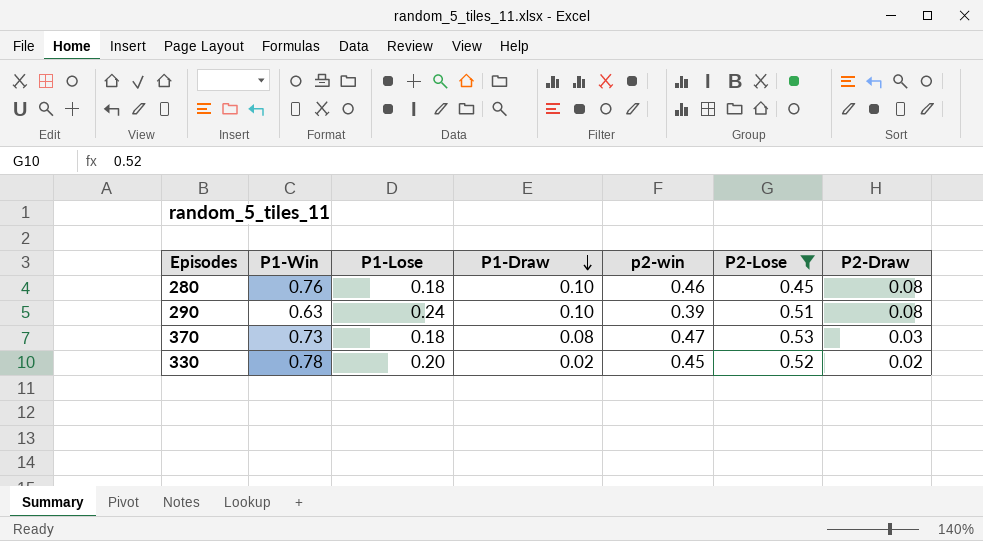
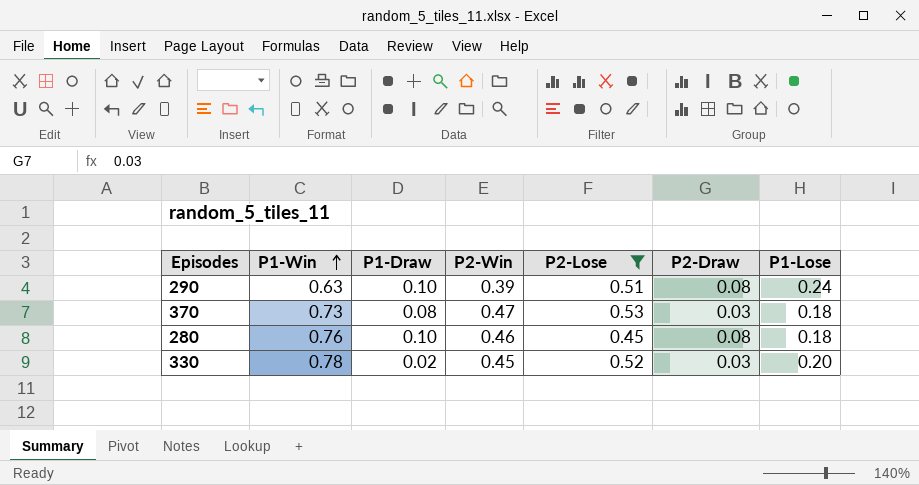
row order: P1-Draw descending -> P1-Win ascending
column name: p2-win -> P2-Win
column P1-Lose | position: 3 -> 7
330 | P2-Draw: 0.02 -> 0.03

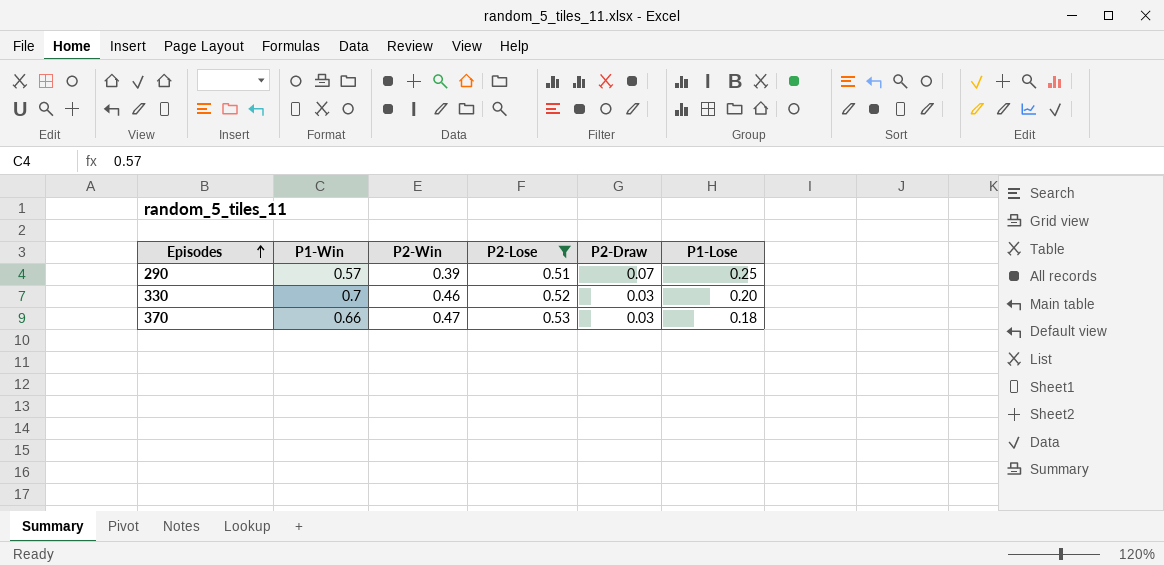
row order: P1-Win ascending -> Episodes ascending
column P1-Draw | position: 3 -> none
row 280: 0.76 | 0.10 | 0.46 | 0.45 | 0.08 | 0.18 -> none
290 | P1-Win: 0.63 -> 0.57
290 | P2-Draw: 0.08 -> 0.07
290 | P1-Lose: 0.24 -> 0.25
330 | P1-Win: 0.78 -> 0.7
330 | P2-Win: 0.45 -> 0.46
370 | P1-Win: 0.73 -> 0.66

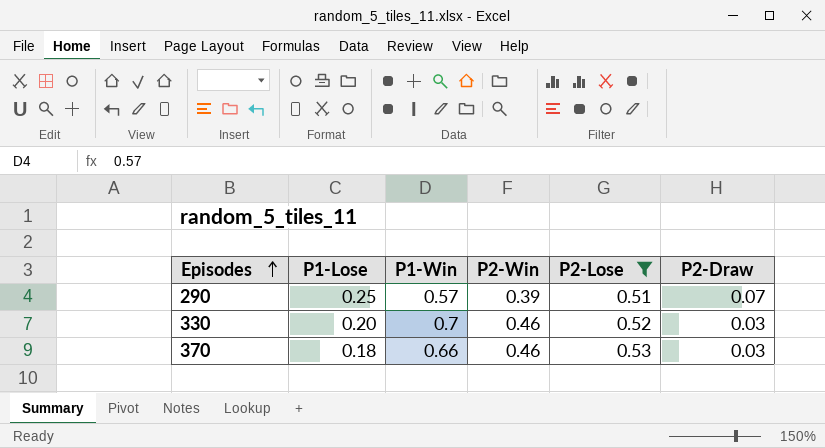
column P1-Lose | position: 6 -> 2
370 | P2-Win: 0.47 -> 0.46

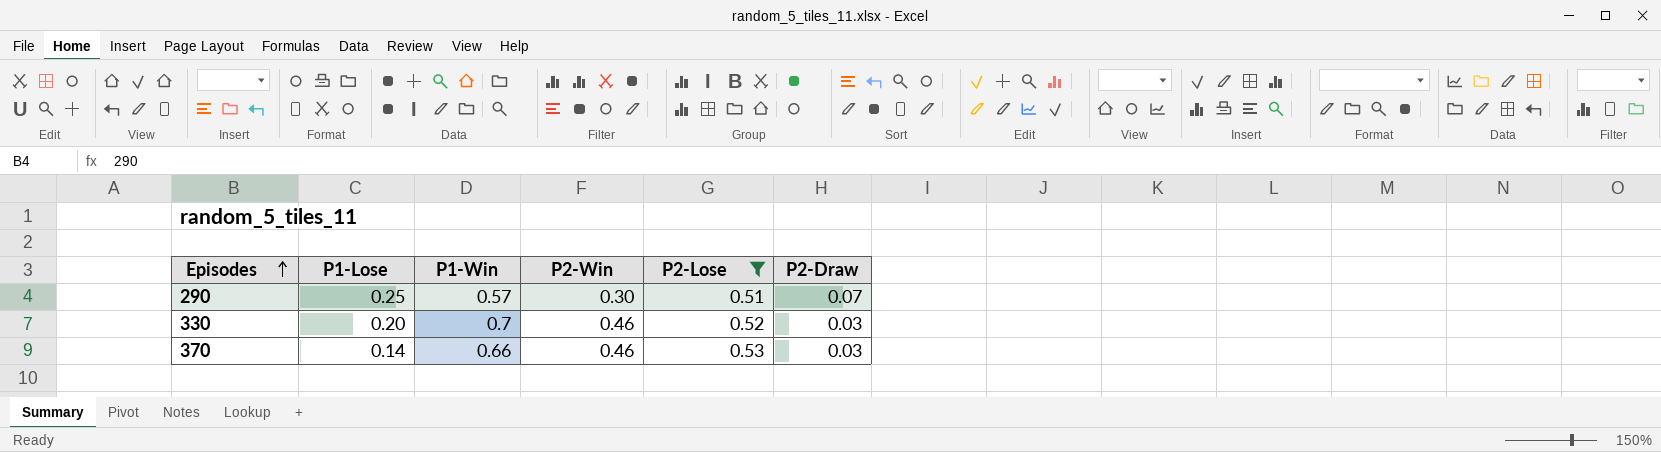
290 | P2-Win: 0.39 -> 0.30
370 | P1-Lose: 0.18 -> 0.14

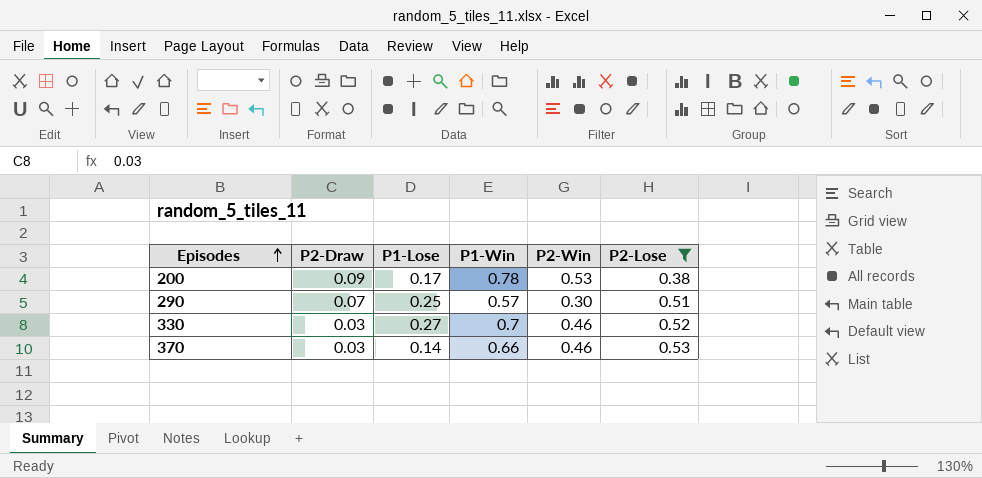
column P2-Draw | position: 6 -> 2
row 200: none -> 0.09 | 0.17 | 0.78 | 0.53 | 0.38
330 | P1-Lose: 0.20 -> 0.27

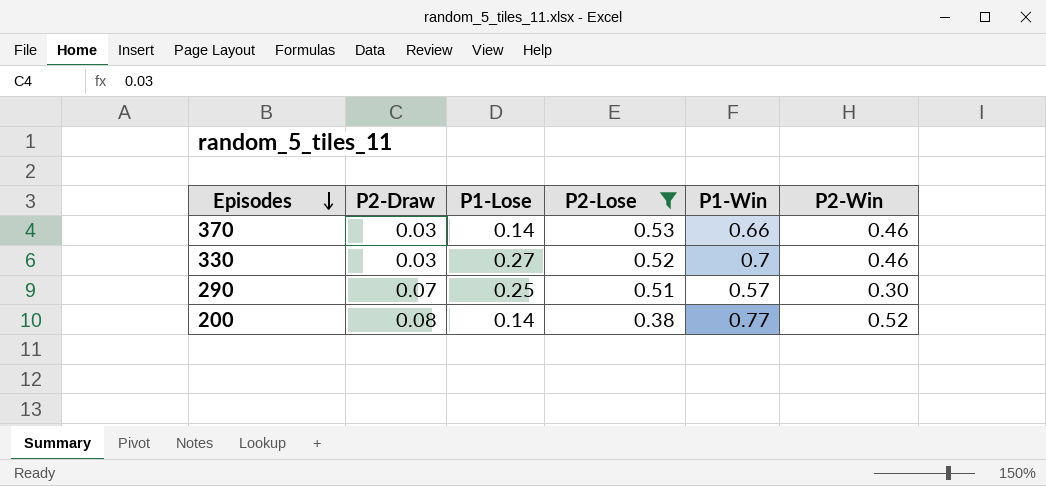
row order: Episodes ascending -> Episodes descending
column P2-Lose | position: 6 -> 4
200 | P2-Draw: 0.09 -> 0.08
200 | P1-Lose: 0.17 -> 0.14
200 | P1-Win: 0.78 -> 0.77
200 | P2-Win: 0.53 -> 0.52

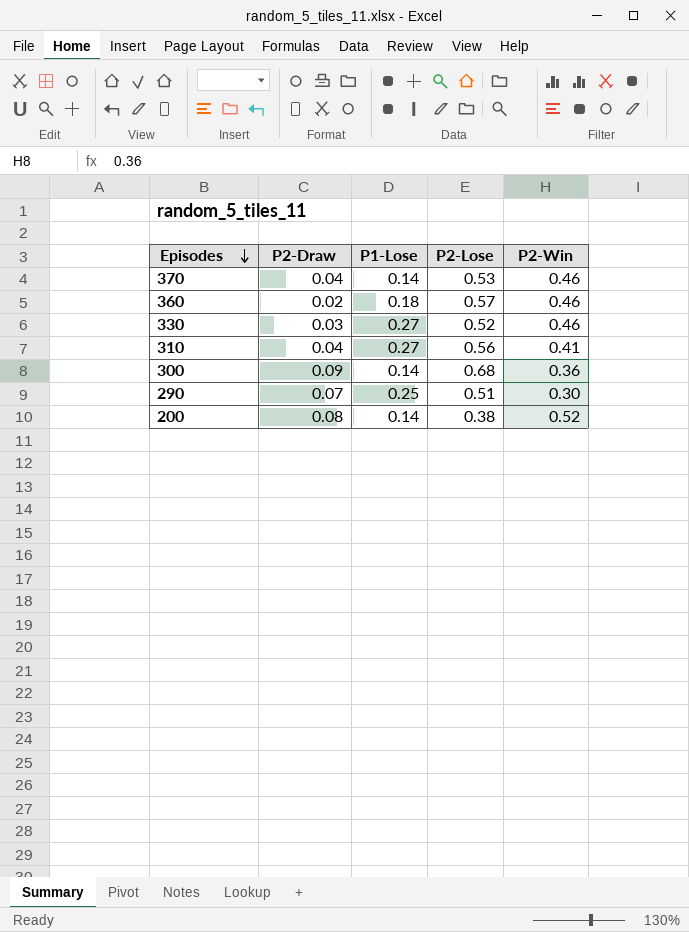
filter: P2-Lose <= 0.53 -> none
column P1-Win | position: 5 -> none
370 | P2-Draw: 0.03 -> 0.04

